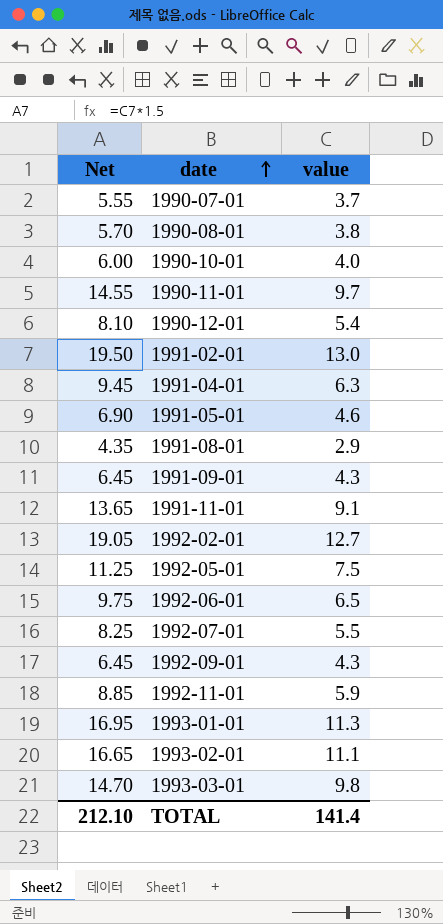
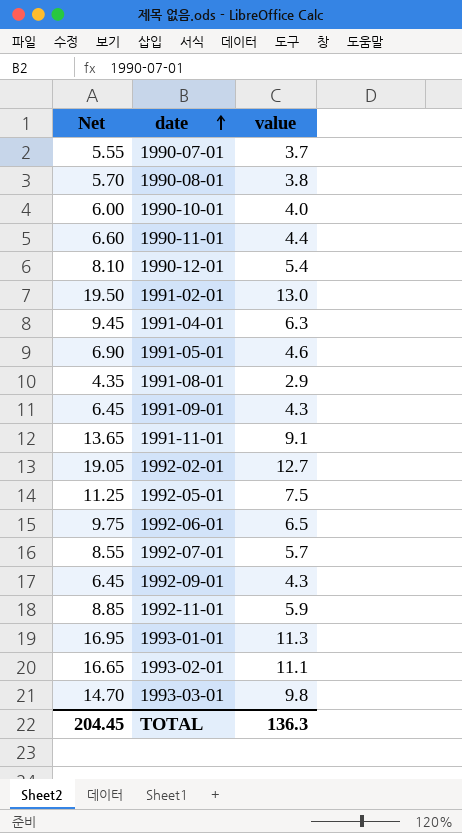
1990-11-01 | Net: 14.55 -> 6.60
1990-11-01 | value: 9.7 -> 4.4
1992-07-01 | Net: 8.25 -> 8.55
1992-07-01 | value: 5.5 -> 5.7
TOTAL | Net: 212.10 -> 204.45
TOTAL | value: 141.4 -> 136.3

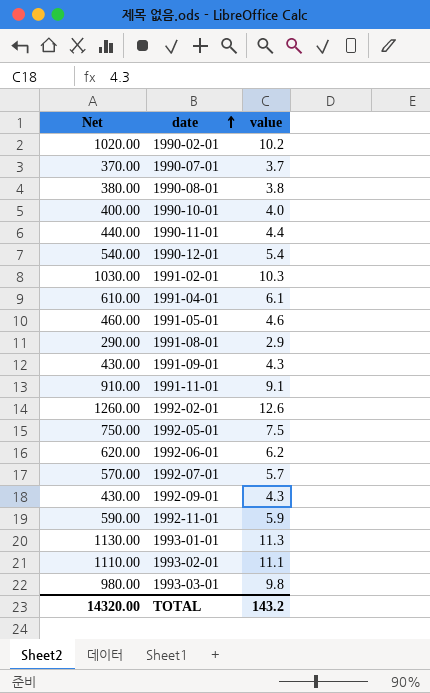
column Net | formula: [value] * 1.5 -> [value] * 100
row 1990-02-01: none -> 1020.00 | 10.2
1991-02-01 | value: 13.0 -> 10.3
1991-04-01 | value: 6.3 -> 6.1
1992-02-01 | value: 12.7 -> 12.6
1992-06-01 | value: 6.5 -> 6.2
TOTAL | Net: 204.45 -> 14320.00
TOTAL | value: 136.3 -> 143.2

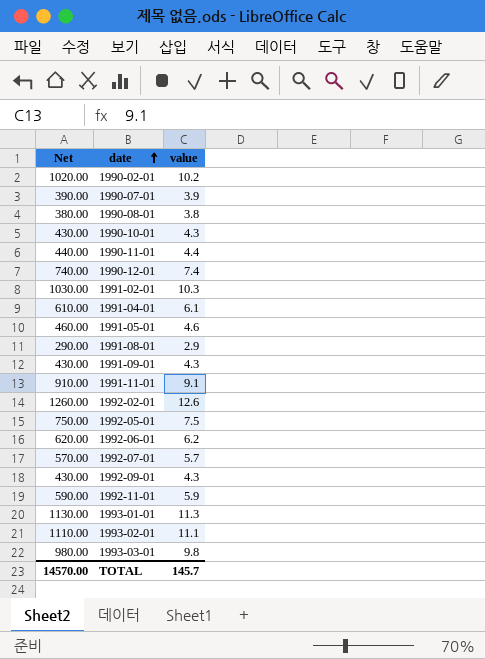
1990-07-01 | Net: 370.00 -> 390.00
1990-07-01 | value: 3.7 -> 3.9
1990-10-01 | Net: 400.00 -> 430.00
1990-10-01 | value: 4.0 -> 4.3
1990-12-01 | Net: 540.00 -> 740.00
1990-12-01 | value: 5.4 -> 7.4
TOTAL | Net: 14320.00 -> 14570.00
TOTAL | value: 143.2 -> 145.7

